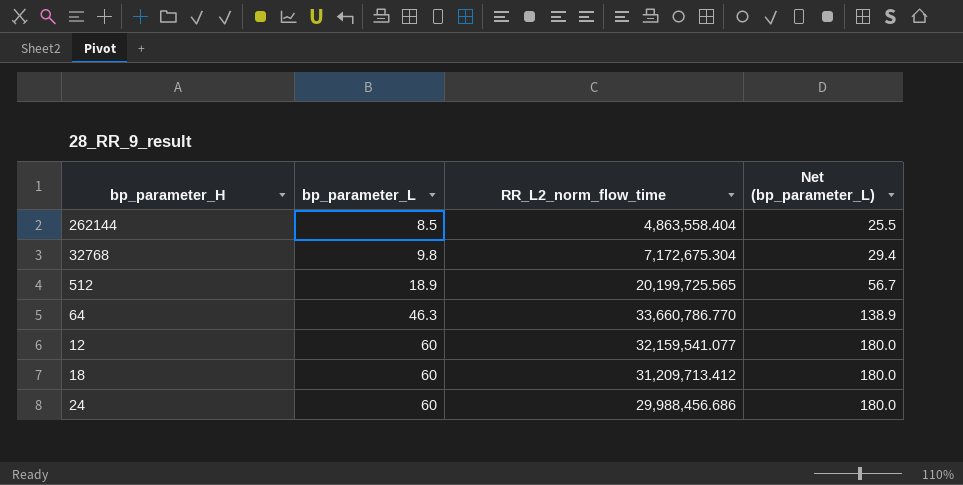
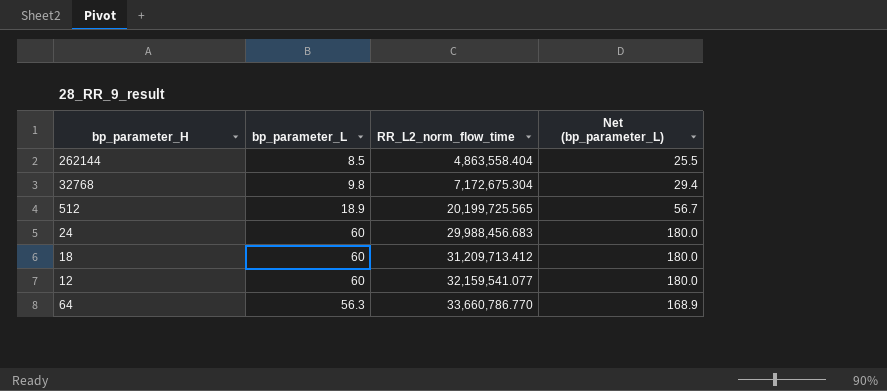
row order: bp_parameter_L ascending -> RR_L2_norm_flow_time ascending
24 | RR_L2_norm_flow_time: 29,988,456.686 -> 29,988,456.683
64 | bp_parameter_L: 46.3 -> 56.3
64 | Net (bp_parameter_L): 138.9 -> 168.9

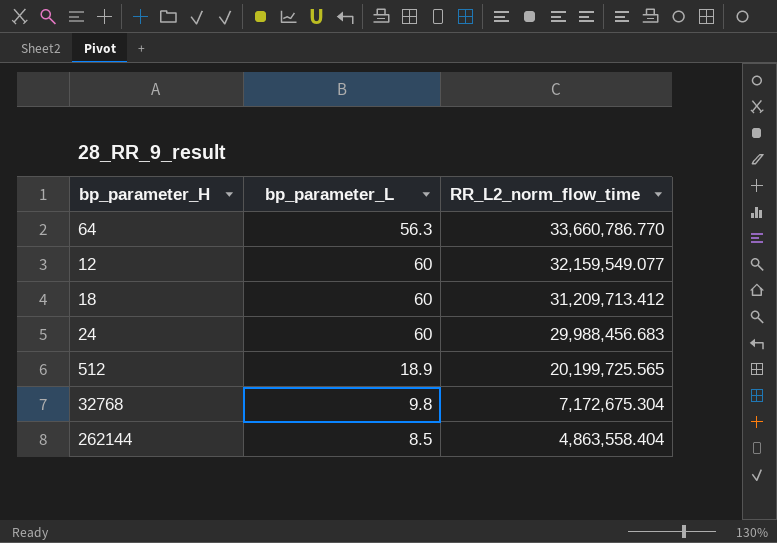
row order: RR_L2_norm_flow_time ascending -> RR_L2_norm_flow_time descending
column Net (bp_parameter_L) | formula: [bp_parameter_L] * 3 -> none
12 | RR_L2_norm_flow_time: 32,159,541.077 -> 32,159,549.077

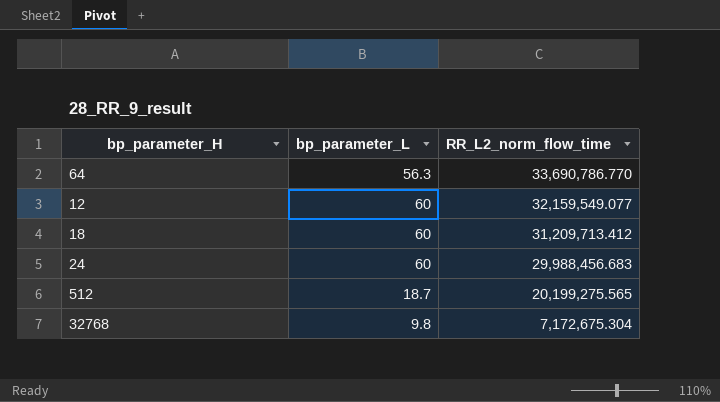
row 262144: 8.5 | 4,863,558.404 -> none
64 | RR_L2_norm_flow_time: 33,660,786.770 -> 33,690,786.770
512 | bp_parameter_L: 18.9 -> 18.7
512 | RR_L2_norm_flow_time: 20,199,725.565 -> 20,199,275.565

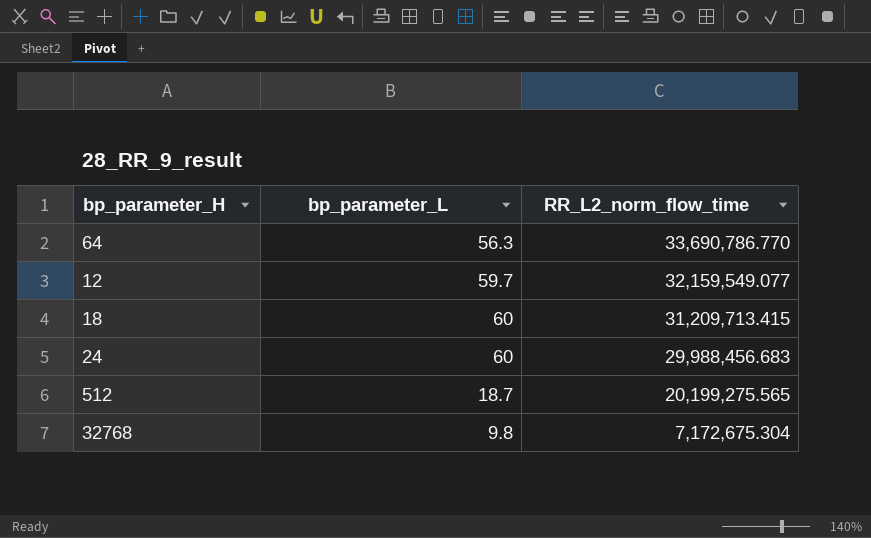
12 | bp_parameter_L: 60 -> 59.7
18 | RR_L2_norm_flow_time: 31,209,713.412 -> 31,209,713.415

